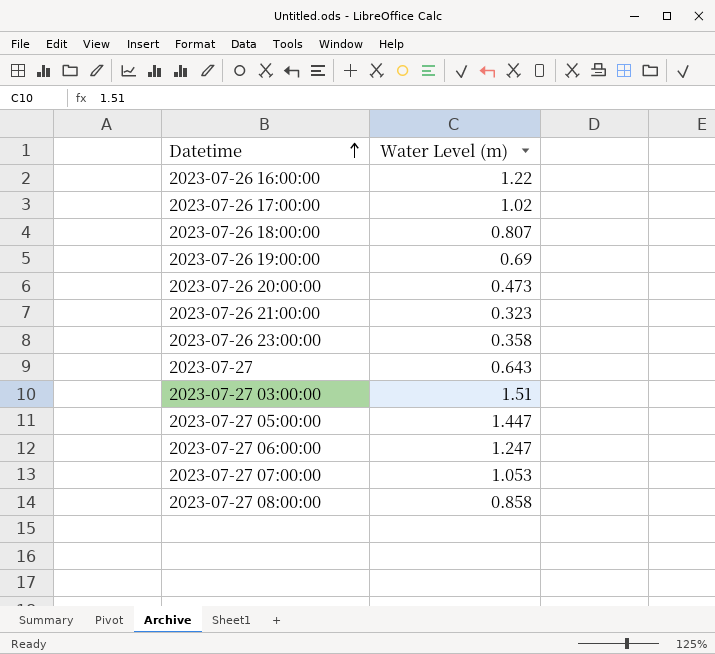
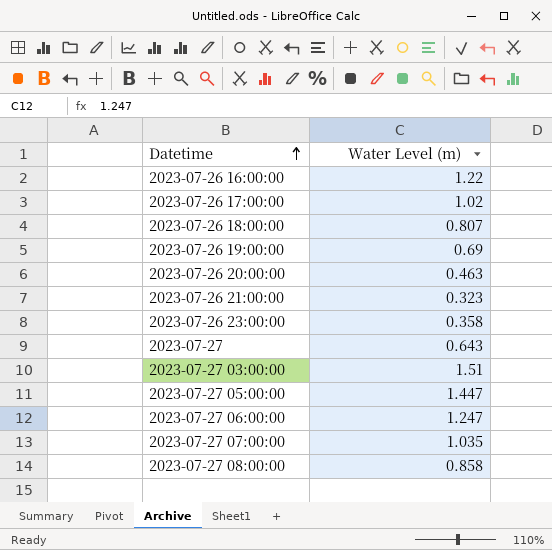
2023-07-26 20:00:00 | Water Level (m): 0.473 -> 0.463
2023-07-27 07:00:00 | Water Level (m): 1.053 -> 1.035

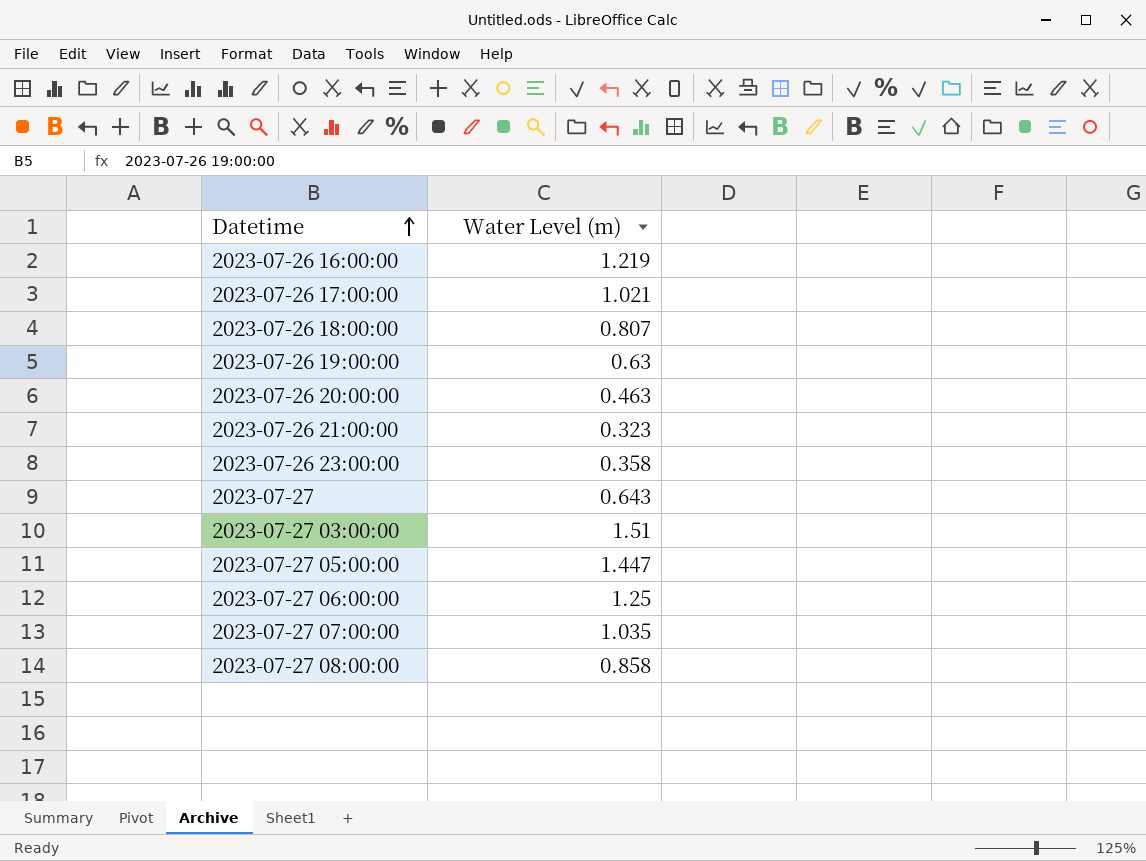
2023-07-26 16:00:00 | Water Level (m): 1.22 -> 1.219
2023-07-26 17:00:00 | Water Level (m): 1.02 -> 1.021
2023-07-26 19:00:00 | Water Level (m): 0.69 -> 0.63
2023-07-27 06:00:00 | Water Level (m): 1.247 -> 1.25

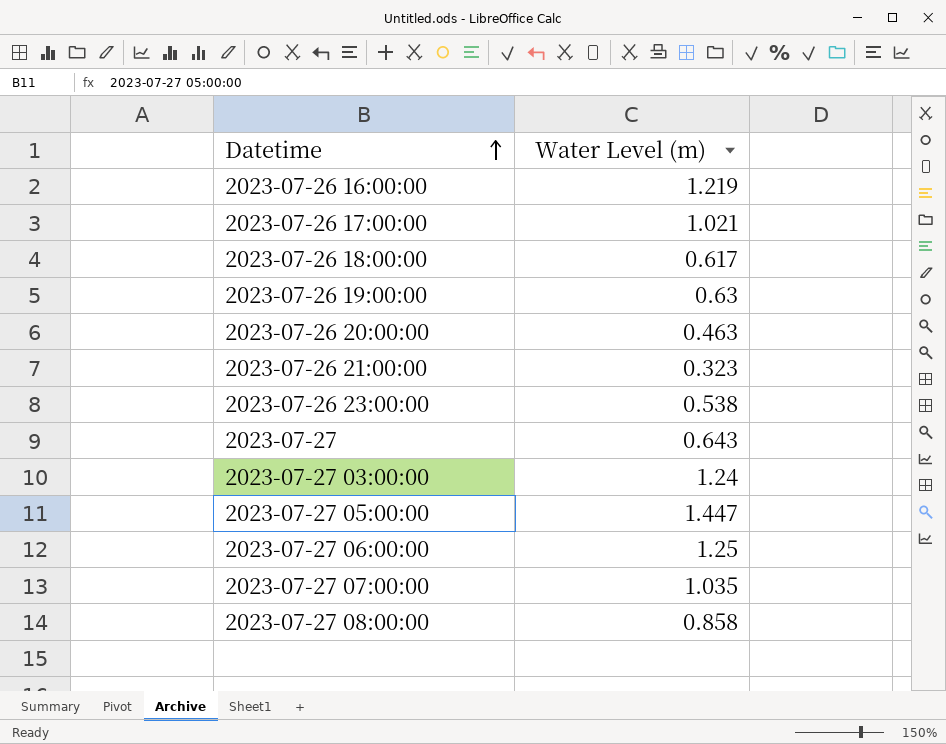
2023-07-26 18:00:00 | Water Level (m): 0.807 -> 0.617
2023-07-26 23:00:00 | Water Level (m): 0.358 -> 0.538
2023-07-27 03:00:00 | Water Level (m): 1.51 -> 1.24

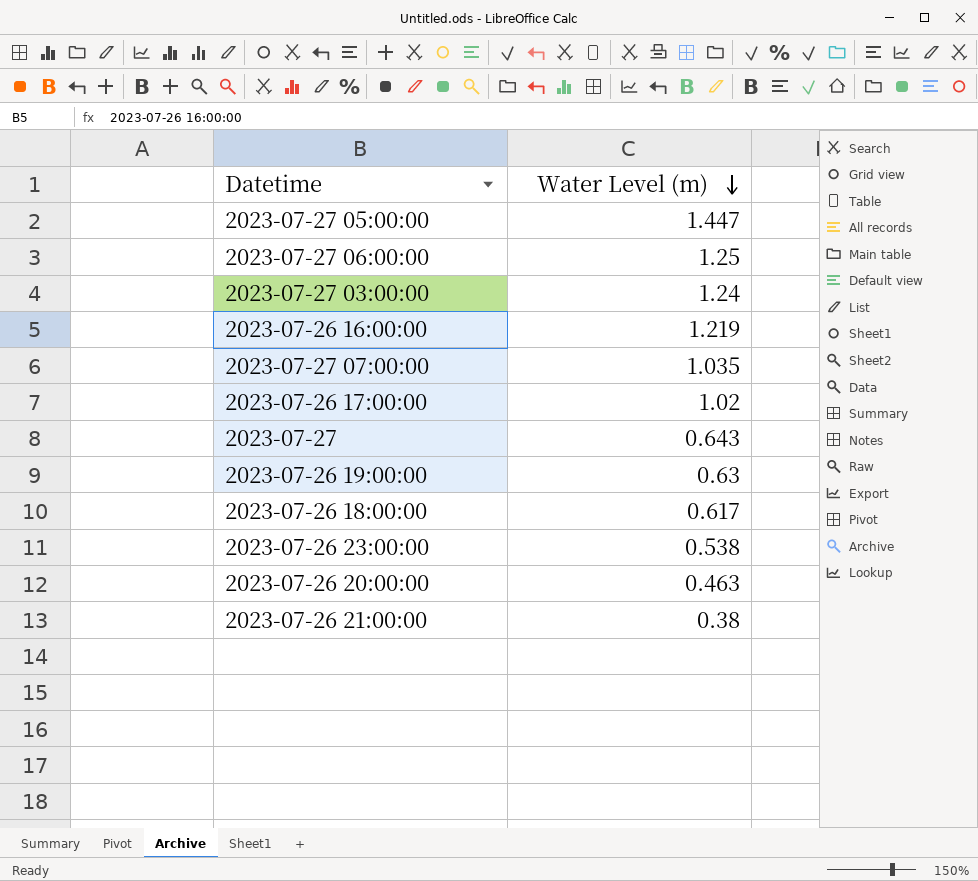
row order: Datetime ascending -> Water Level (m) descending
row 2023-07-27 08:00:00: 0.858 -> none
2023-07-26 17:00:00 | Water Level (m): 1.021 -> 1.02
2023-07-26 21:00:00 | Water Level (m): 0.323 -> 0.38

